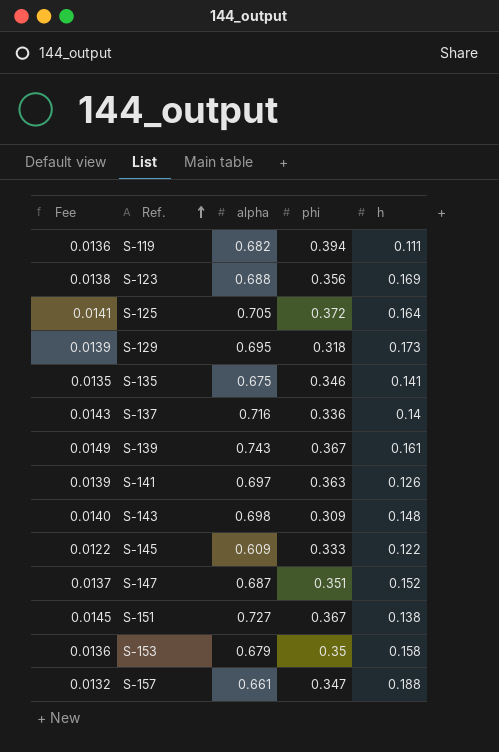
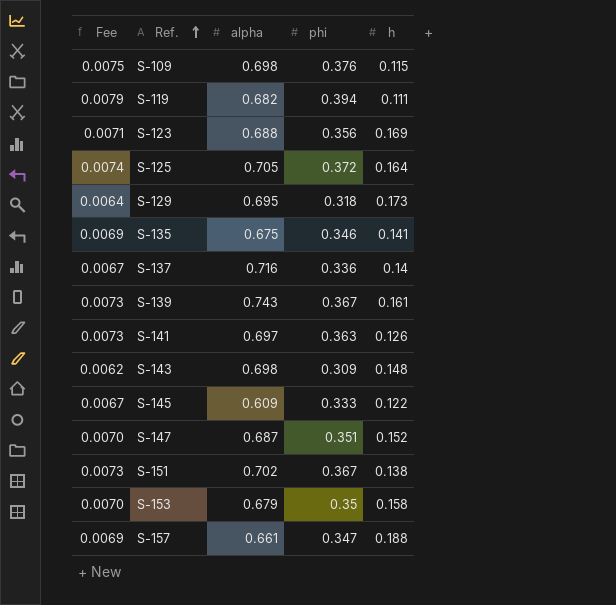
column Fee | formula: [alpha] * 0.02 -> [phi] * 0.02
row S-109: none -> 0.0075 | 0.698 | 0.376 | 0.115
S-151 | alpha: 0.727 -> 0.702

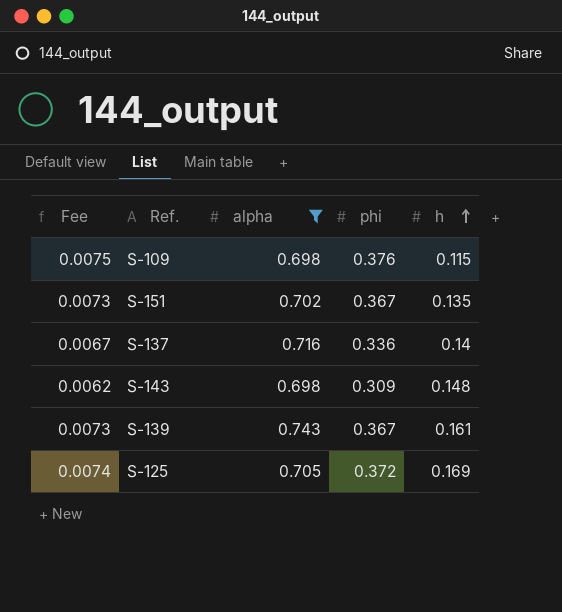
filter: none -> alpha >= 0.698
row order: Ref. ascending -> h ascending
S-151 | h: 0.138 -> 0.135
S-125 | h: 0.164 -> 0.169

